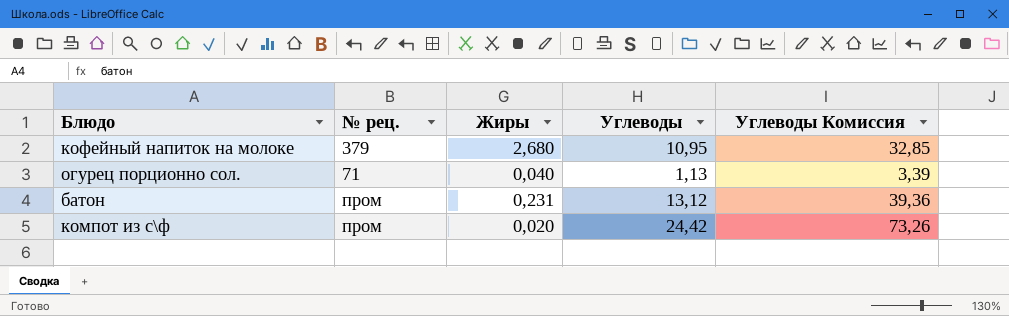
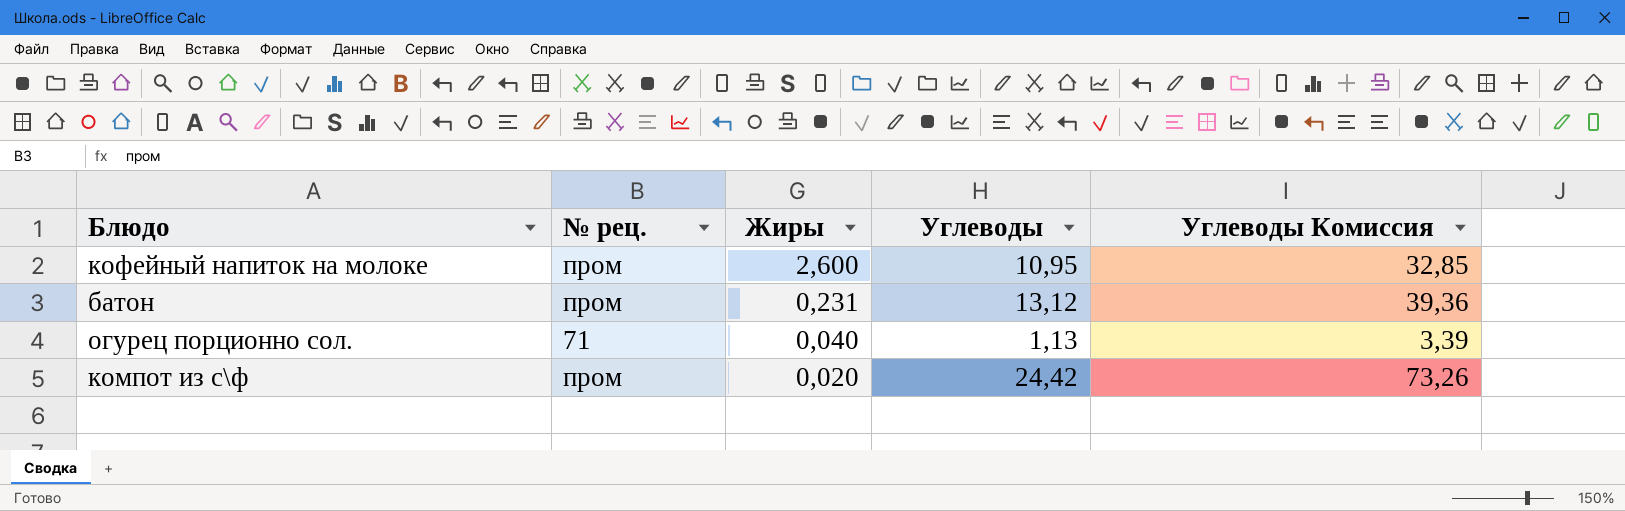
row order: none -> Жиры descending
кофейный напиток на молоке | № рец.: 379 -> пром
кофейный напиток на молоке | Жиры: 2,680 -> 2,600

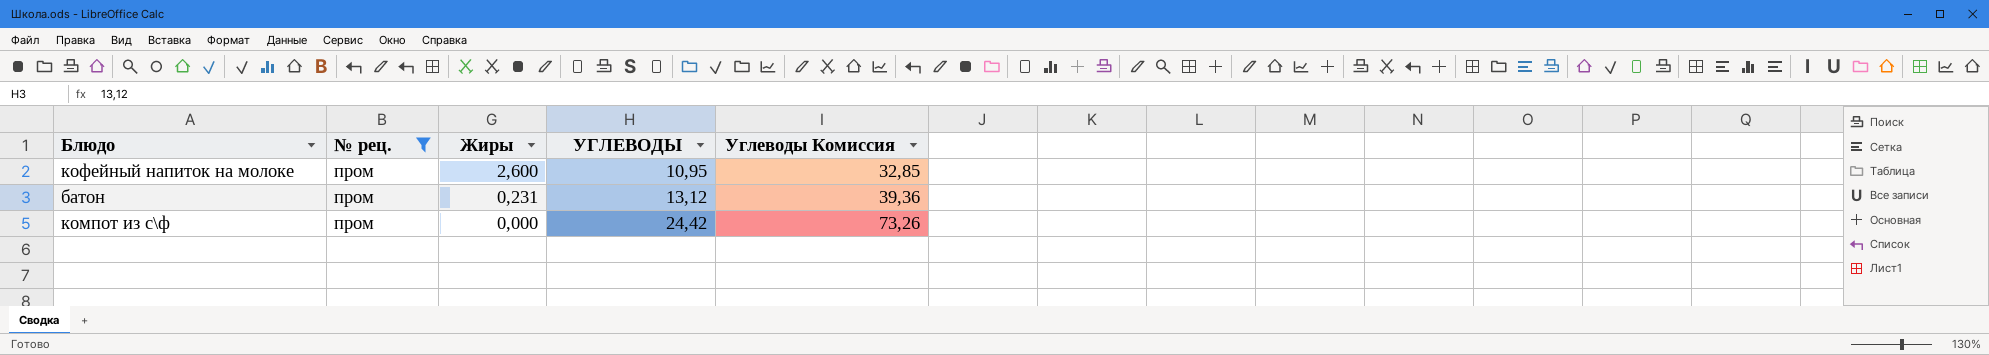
filter: none -> № рец. = пром
column name: Углеводы -> УГЛЕВОДЫ
компот из с\ф | Жиры: 0,020 -> 0,000

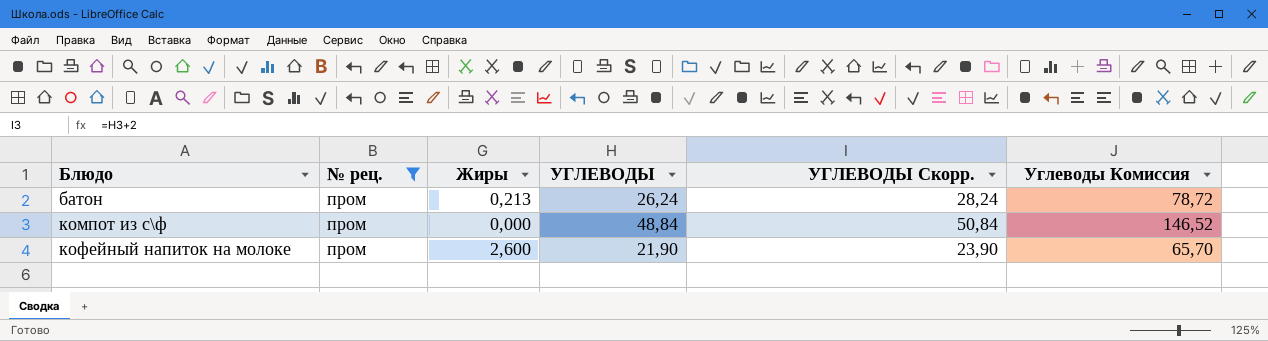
row order: Жиры descending -> Блюдо ascending
column УГЛЕВОДЫ Скорр. | formula: none -> [УГЛЕВОДЫ] + 2
батон | Жиры: 0,231 -> 0,213
батон | УГЛЕВОДЫ: 13,12 -> 26,24
батон | Углеводы Комиссия: 39,36 -> 78,72
компот из с\ф | УГЛЕВОДЫ: 24,42 -> 48,84
компот из с\ф | Углеводы Комиссия: 73,26 -> 146,52
кофейный напиток на молоке | УГЛЕВОДЫ: 10,95 -> 21,90
кофейный напиток на молоке | Углеводы Комиссия: 32,85 -> 65,70

